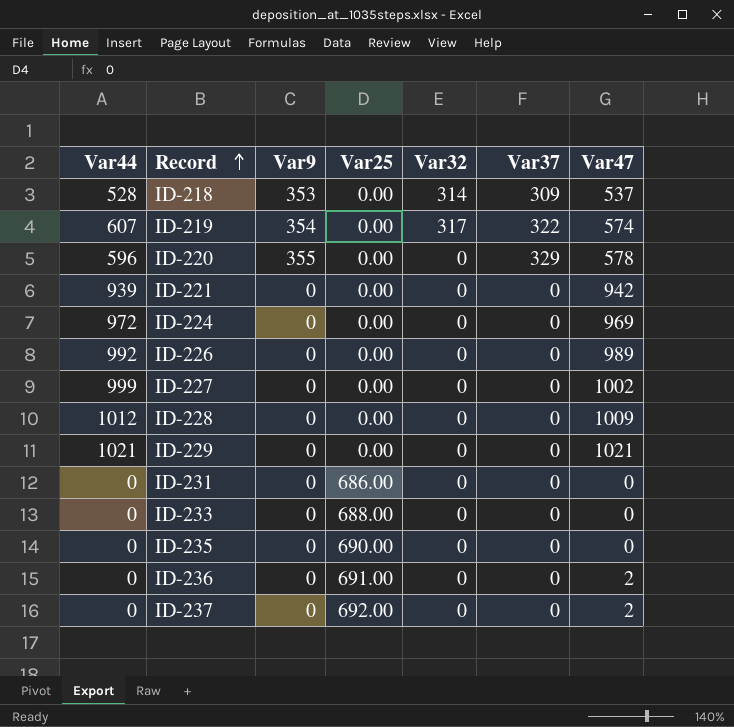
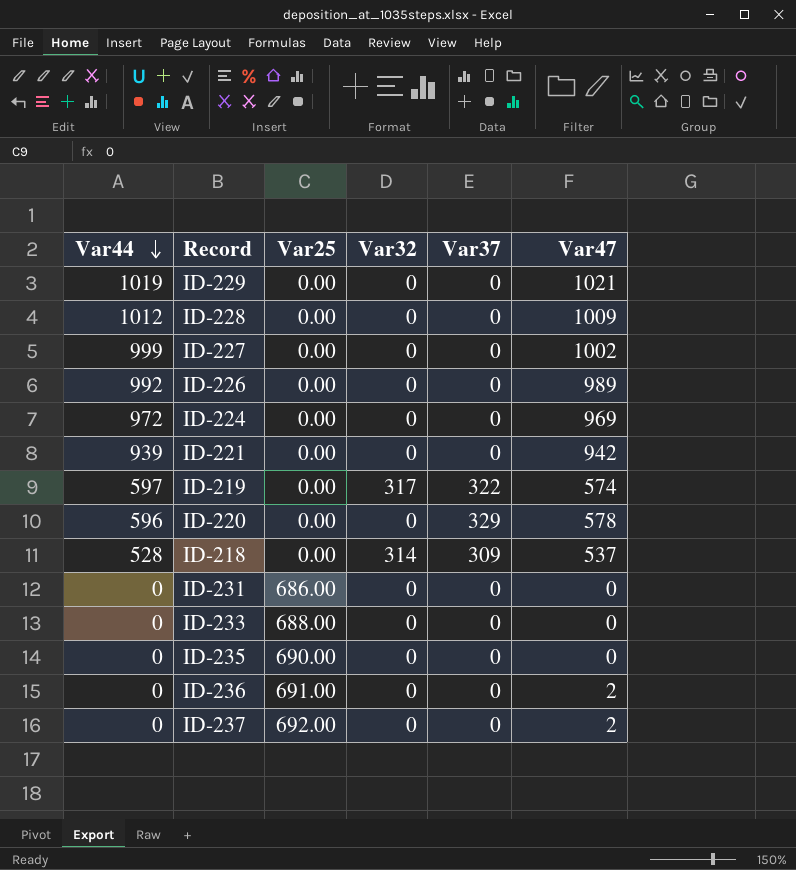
row order: Record ascending -> Var44 descending
column Var9 | position: 3 -> none
ID-229 | Var44: 1021 -> 1019
ID-219 | Var44: 607 -> 597

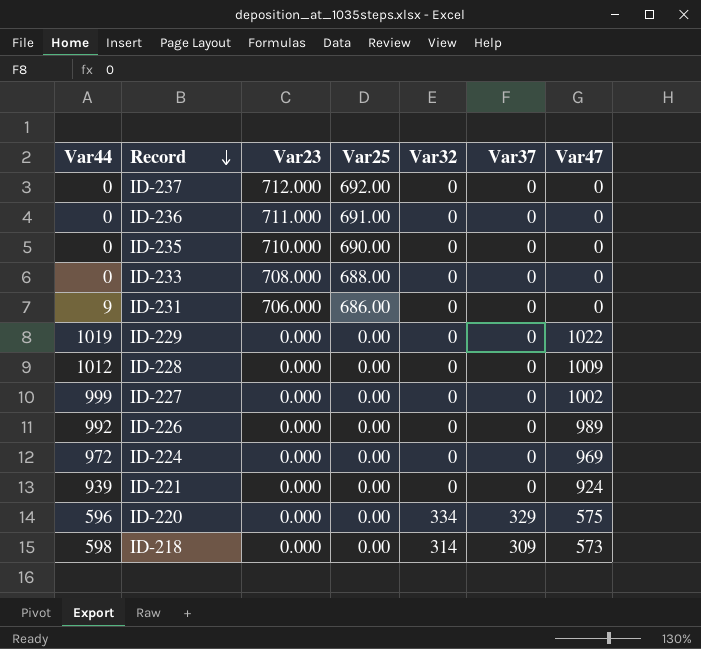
row order: Var44 descending -> Record descending
column Var23 | position: none -> 3
row ID-219: 597 | 0.00 | 317 | 322 | 574 -> none
ID-237 | Var47: 2 -> 0
ID-236 | Var47: 2 -> 0
ID-231 | Var44: 0 -> 9
ID-229 | Var47: 1021 -> 1022
ID-221 | Var47: 942 -> 924
ID-220 | Var32: 0 -> 334
ID-220 | Var47: 578 -> 575
ID-218 | Var44: 528 -> 598
ID-218 | Var47: 537 -> 573

